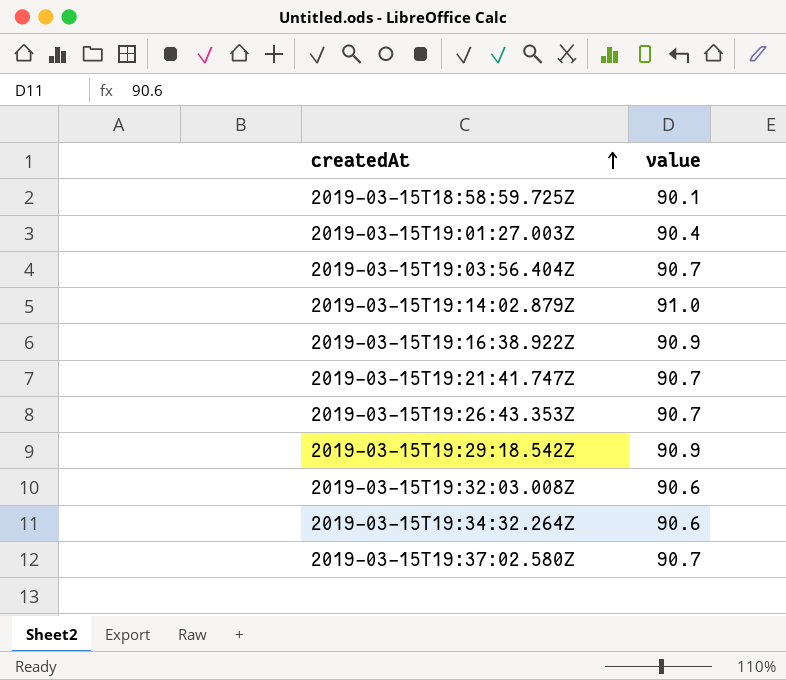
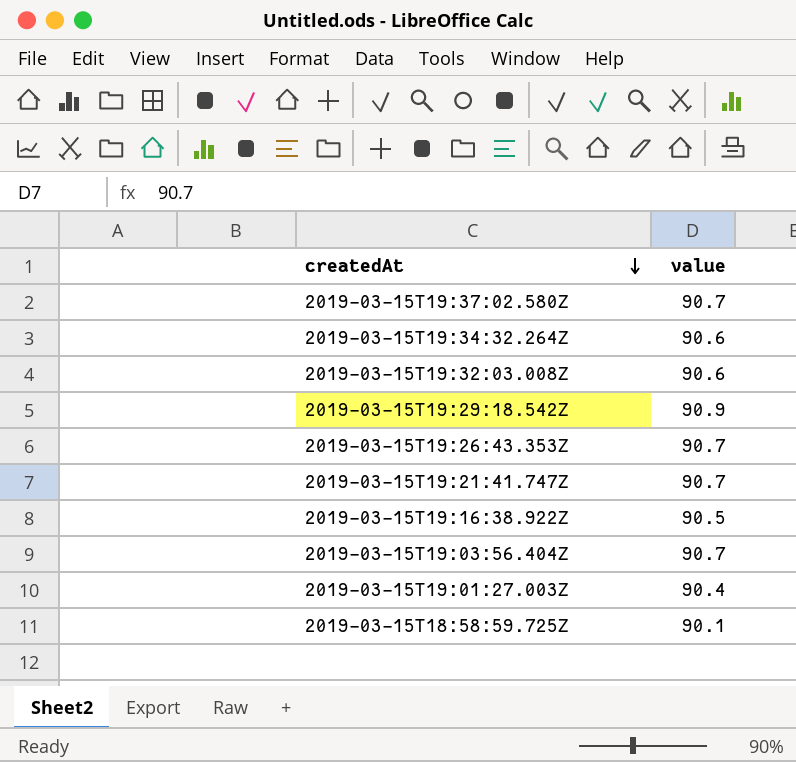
row order: createdAt ascending -> createdAt descending
row 2019-03-15T19:14:02.879Z: 91.0 -> none
2019-03-15T19:16:38.922Z | value: 90.9 -> 90.5

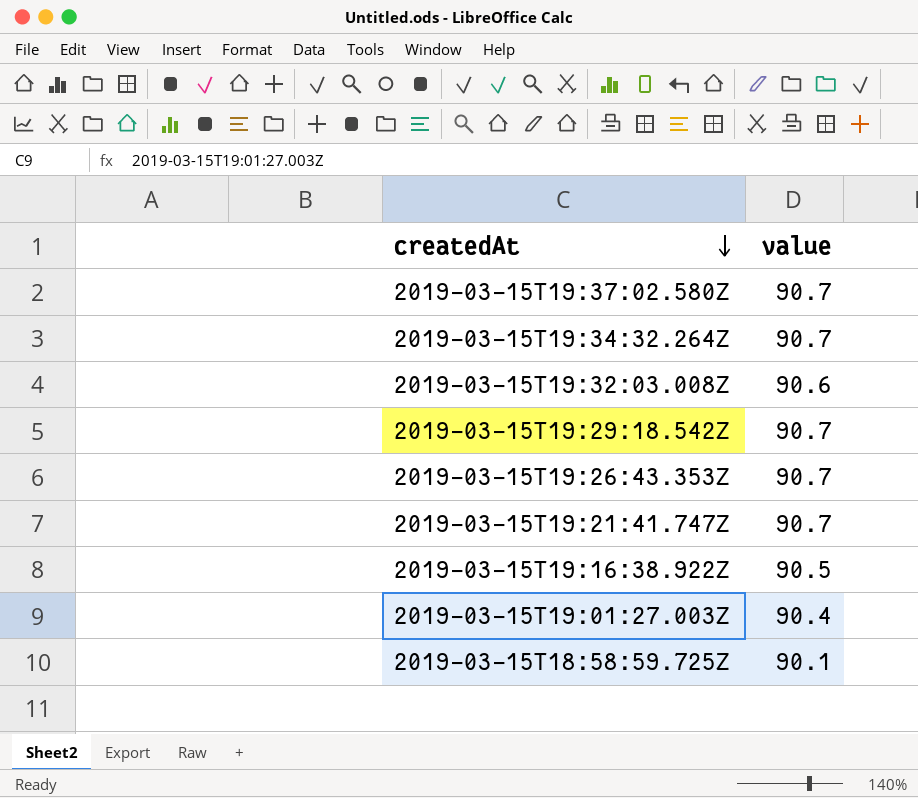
row 2019-03-15T19:03:56.404Z: 90.7 -> none
2019-03-15T19:34:32.264Z | value: 90.6 -> 90.7
2019-03-15T19:29:18.542Z | value: 90.9 -> 90.7

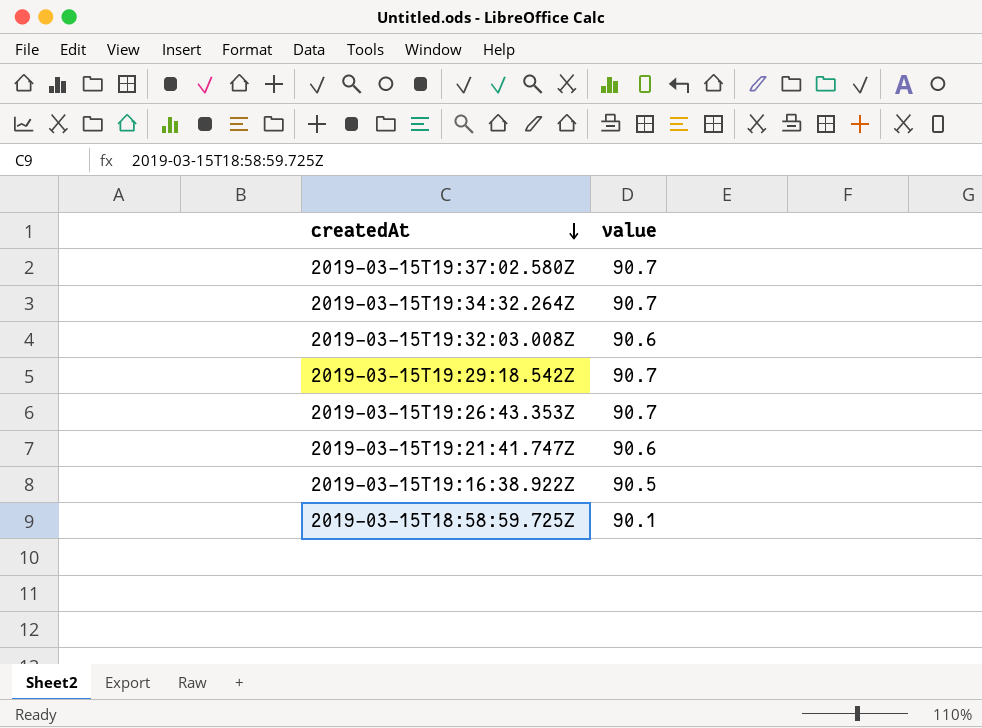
row 2019-03-15T19:01:27.003Z: 90.4 -> none
2019-03-15T19:21:41.747Z | value: 90.7 -> 90.6

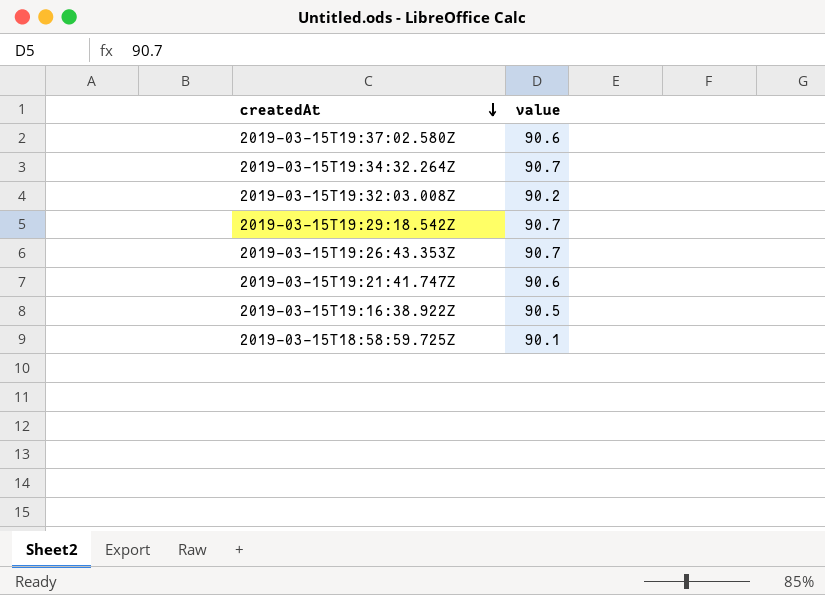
2019-03-15T19:37:02.580Z | value: 90.7 -> 90.6
2019-03-15T19:32:03.008Z | value: 90.6 -> 90.2

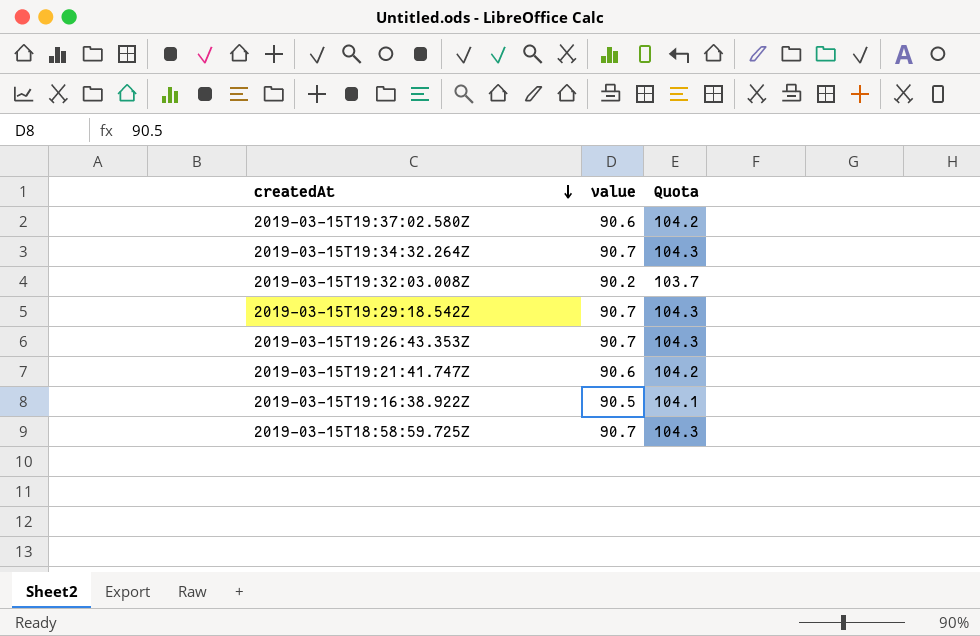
column Quota | formula: none -> [value] * 1.15
2019-03-15T18:58:59.725Z | value: 90.1 -> 90.7

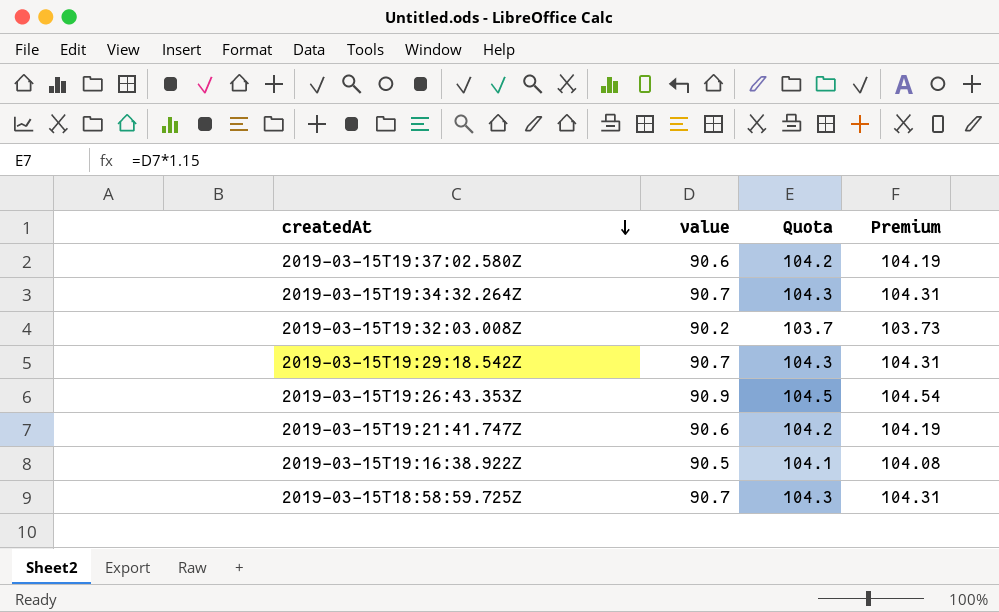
column Premium | formula: none -> [value] * 1.15
2019-03-15T19:26:43.353Z | value: 90.7 -> 90.9
2019-03-15T19:26:43.353Z | Quota: 104.3 -> 104.5

